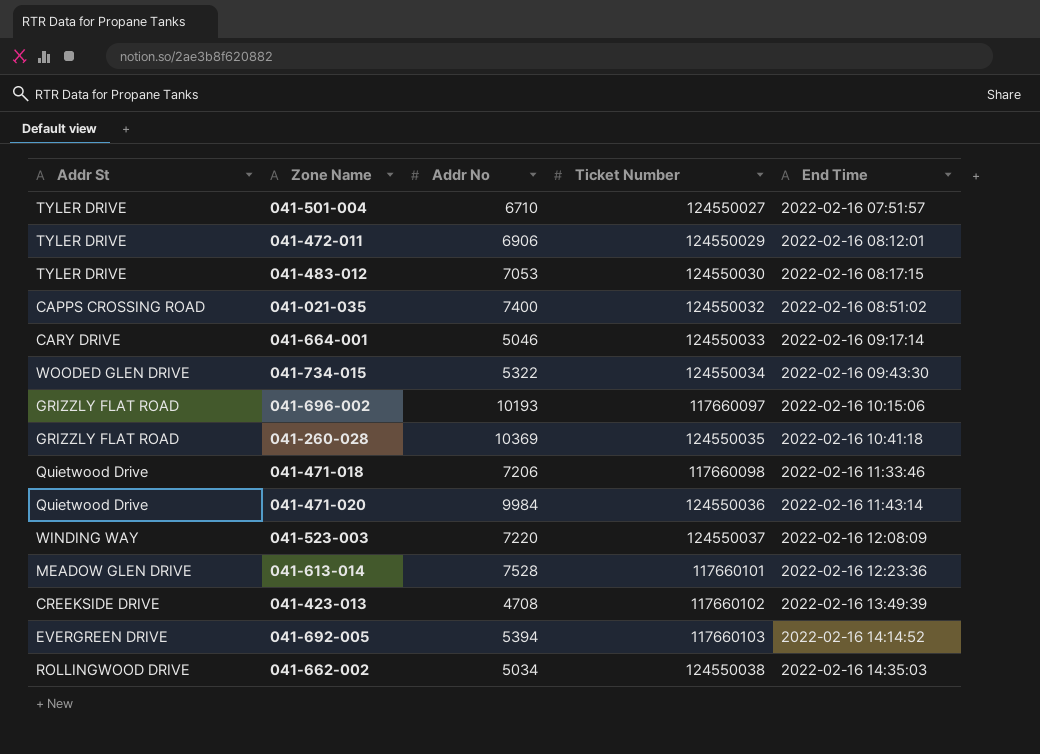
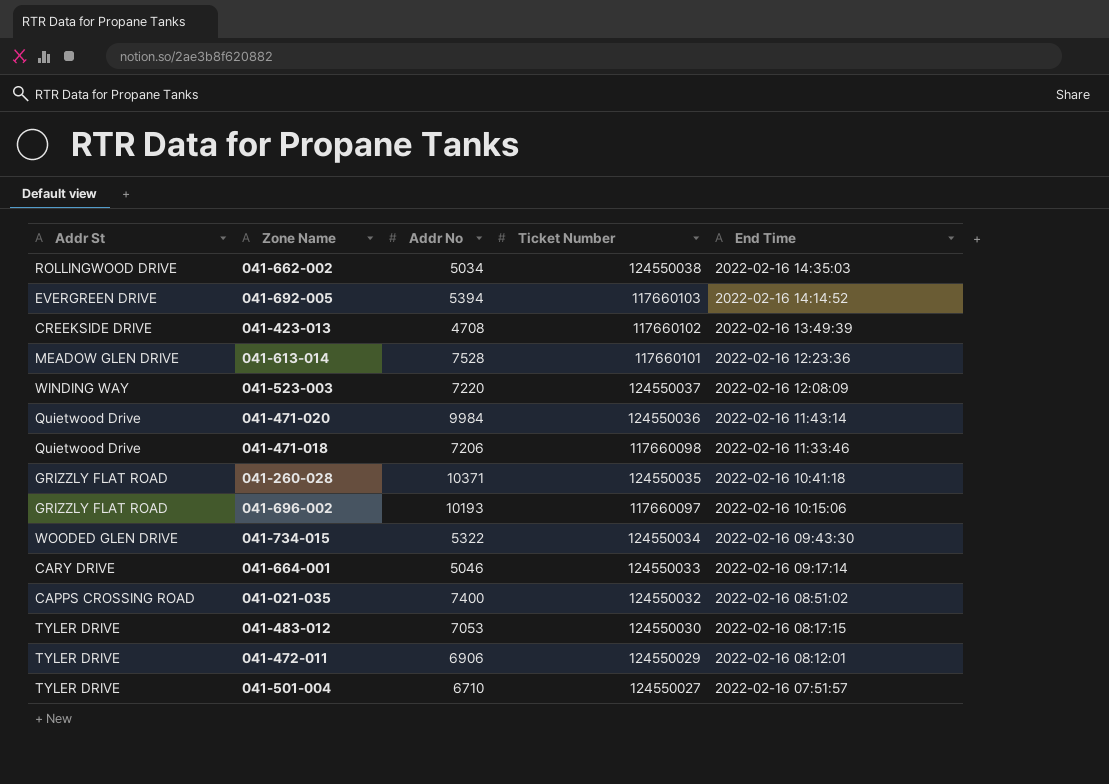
row order: End Time ascending -> End Time descending
041-260-028 | Addr No: 10369 -> 10371

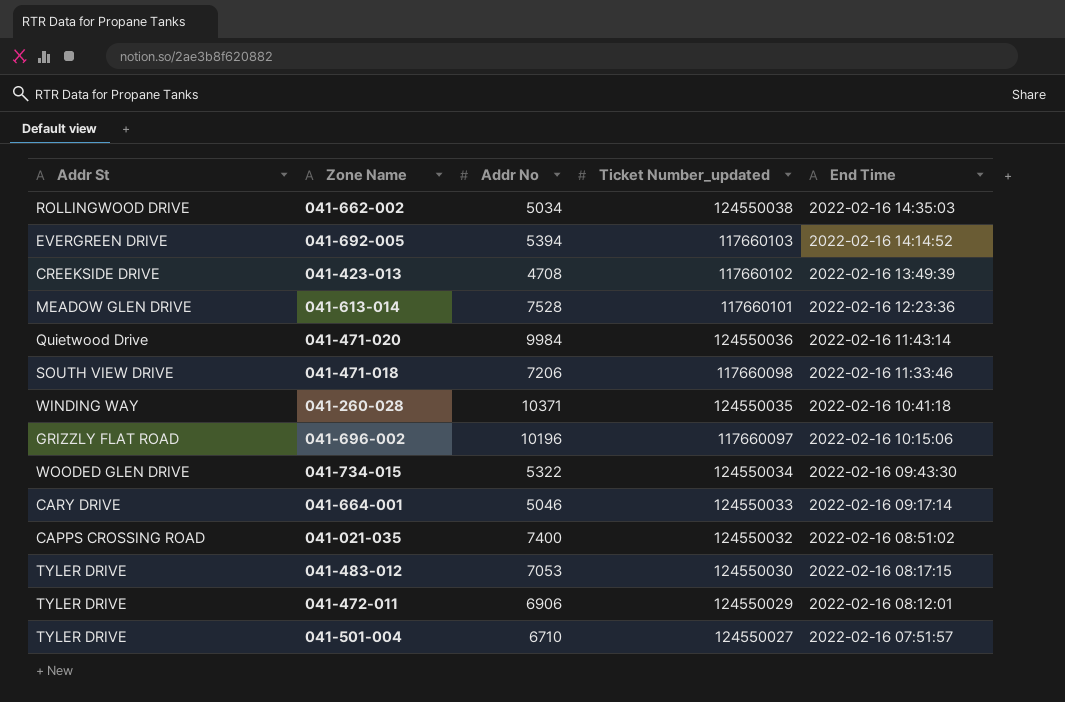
column name: Ticket Number -> Ticket Number_updated
row 041-523-003: WINDING WAY | 7220 | 124550037 | 2022-02-16 12:08:09 -> none
041-471-018 | Addr St: Quietwood Drive -> SOUTH VIEW DRIVE
041-260-028 | Addr St: GRIZZLY FLAT ROAD -> WINDING WAY
041-696-002 | Addr No: 10193 -> 10196

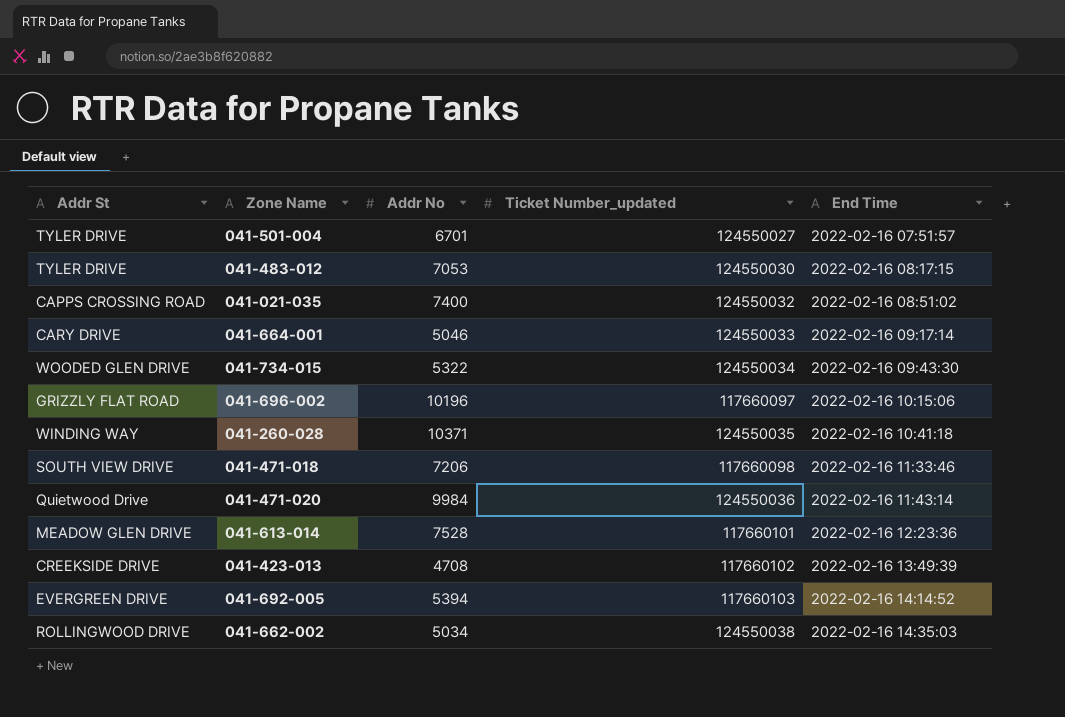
row order: End Time descending -> End Time ascending
row 041-472-011: TYLER DRIVE | 6906 | 124550029 | 2022-02-16 08:12:01 -> none
041-501-004 | Addr No: 6710 -> 6701

